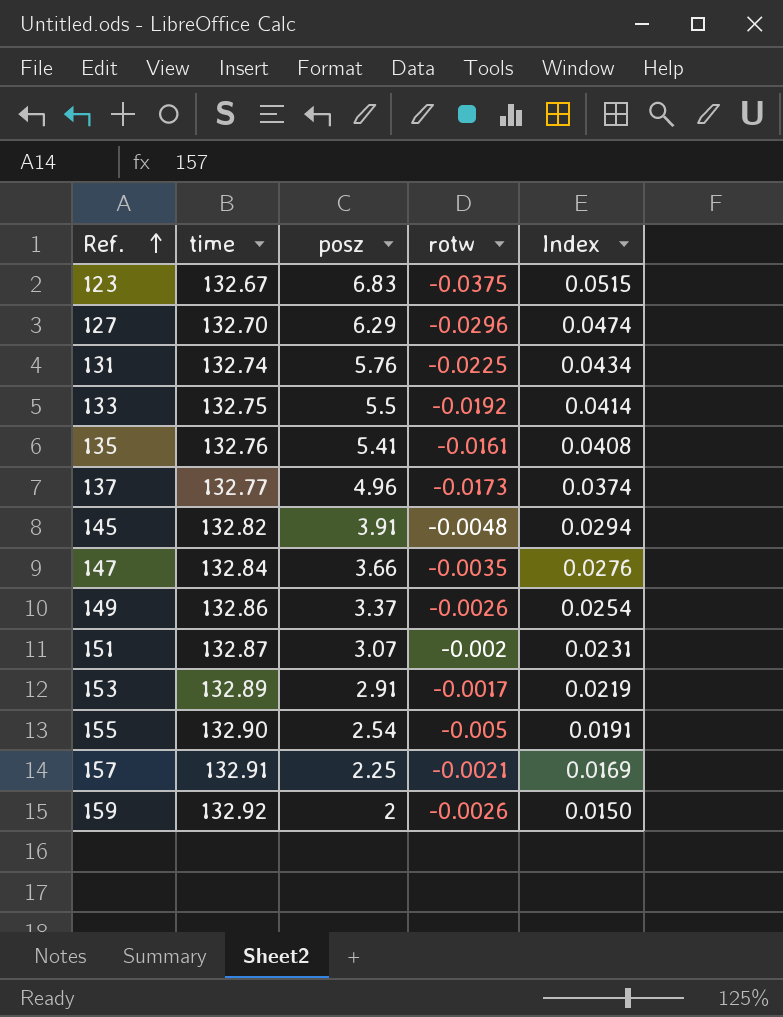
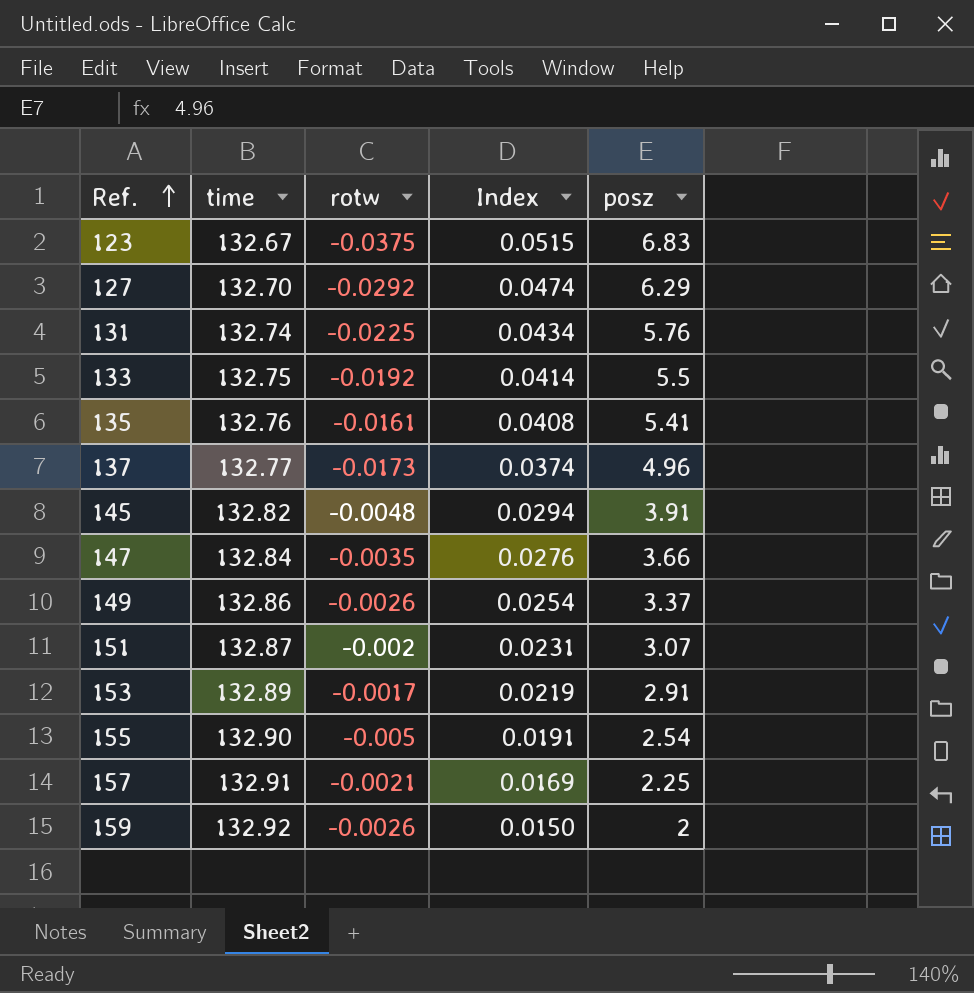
column posz | position: 3 -> 5
127 | rotw: -0.0296 -> -0.0292

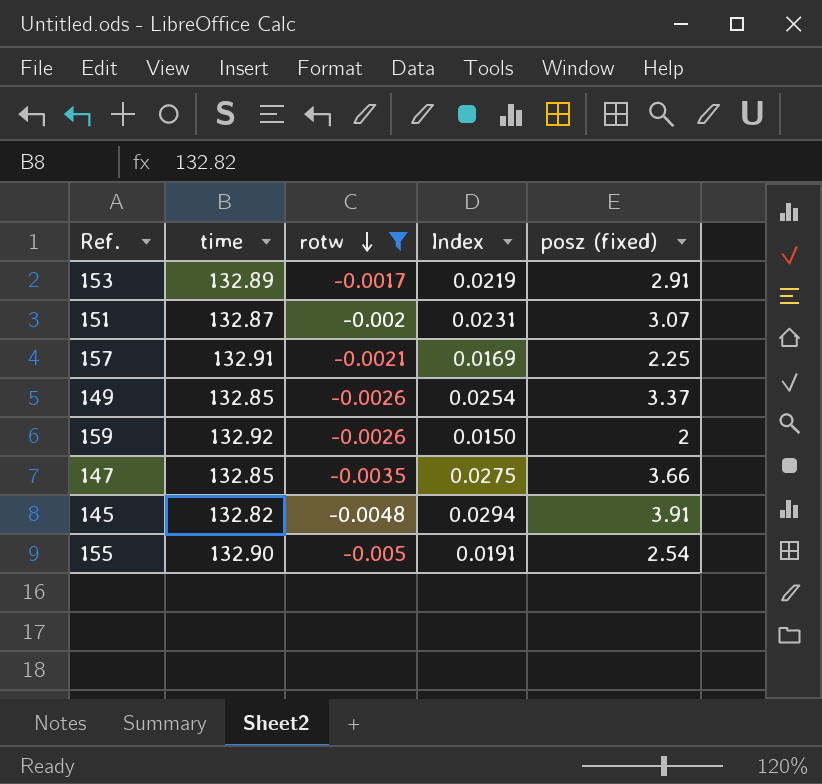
filter: none -> rotw >= -0.005
row order: Ref. ascending -> rotw descending
column name: posz -> posz (fixed)
149 | time: 132.86 -> 132.85
147 | time: 132.84 -> 132.85
147 | Index: 0.0276 -> 0.0275

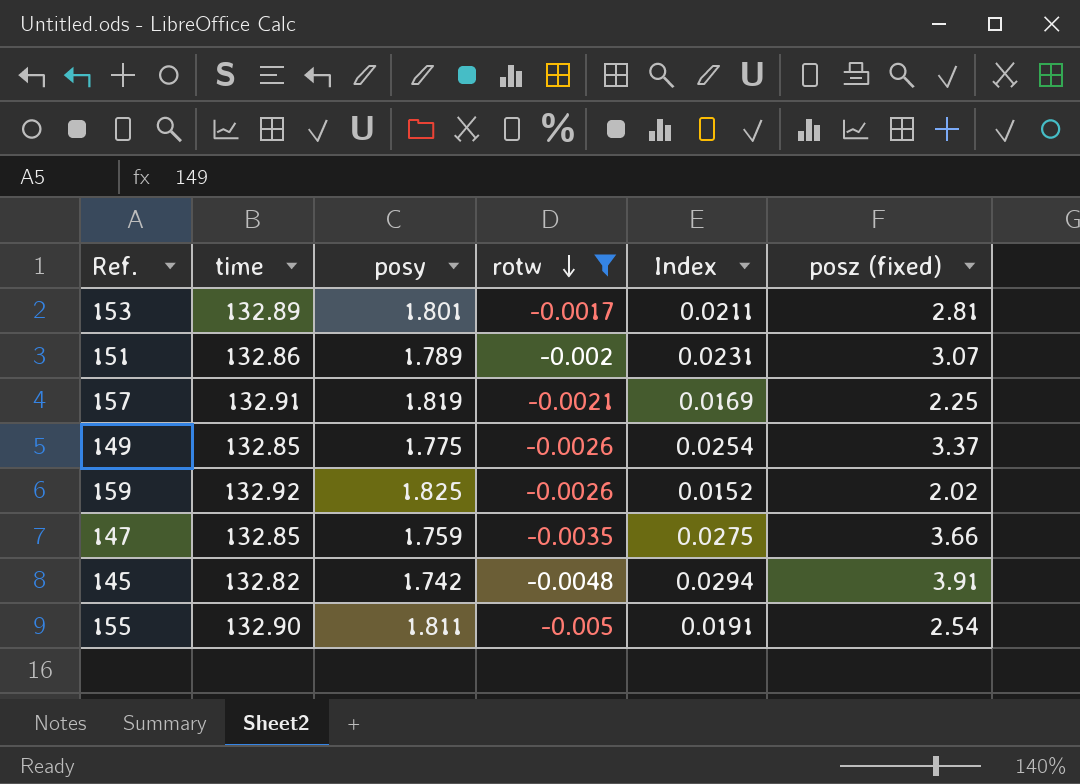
column posy | position: none -> 3
153 | Index: 0.0219 -> 0.0211
153 | posz (fixed): 2.91 -> 2.81
151 | time: 132.87 -> 132.86
159 | Index: 0.0150 -> 0.0152
159 | posz (fixed): 2 -> 2.02

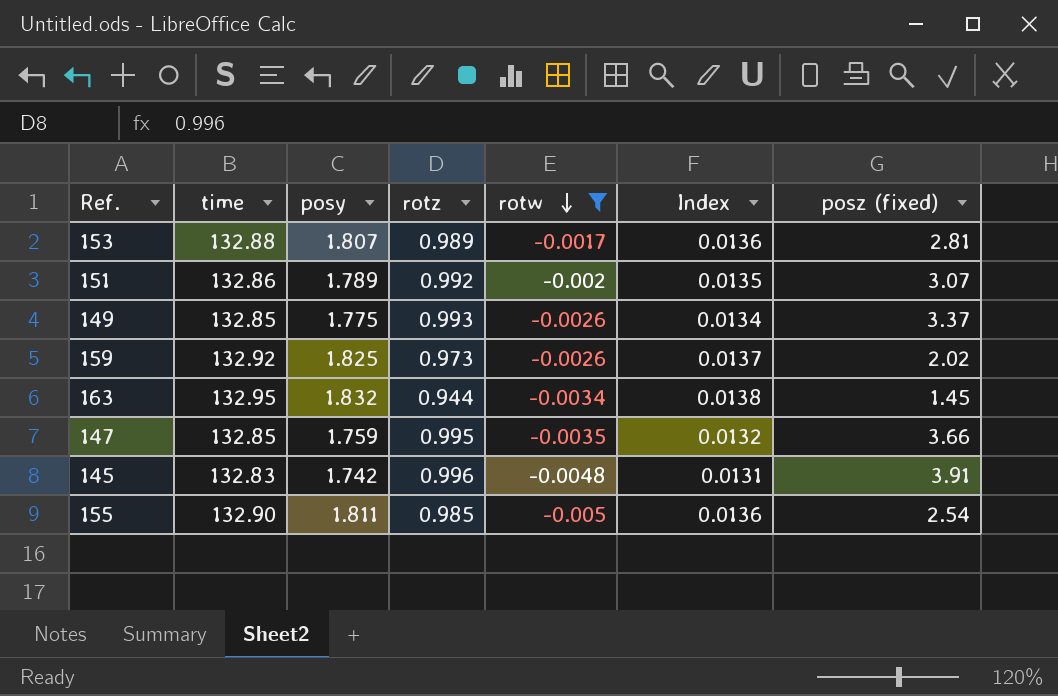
column rotz | position: none -> 4
column Index | formula: [posz (fixed)] / [time] -> [posy] / [time]
row 157: 132.91 | 1.819 | -0.0021 | 0.0169 | 2.25 -> none
153 | time: 132.89 -> 132.88
153 | posy: 1.801 -> 1.807
row 163: none -> 132.95 | 1.832 | 0.944 | -0.0034 | 0.0138 | 1.45
145 | time: 132.82 -> 132.83

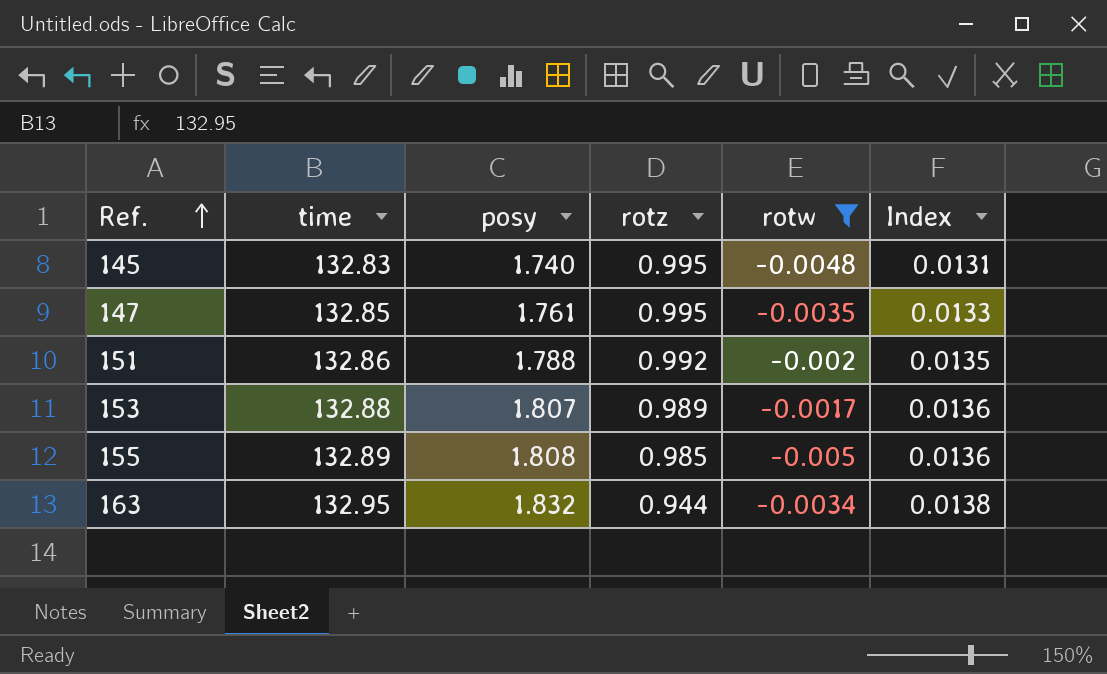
row order: rotw descending -> Ref. ascending
column posz (fixed) | position: 7 -> none
row 149: 132.85 | 1.775 | 0.993 | -0.0026 | 0.0134 | 3.37 -> none
row 159: 132.92 | 1.825 | 0.973 | -0.0026 | 0.0137 | 2.02 -> none
145 | posy: 1.742 -> 1.740
145 | rotz: 0.996 -> 0.995
147 | posy: 1.759 -> 1.761
147 | Index: 0.0132 -> 0.0133
151 | posy: 1.789 -> 1.788
155 | time: 132.90 -> 132.89
155 | posy: 1.811 -> 1.808

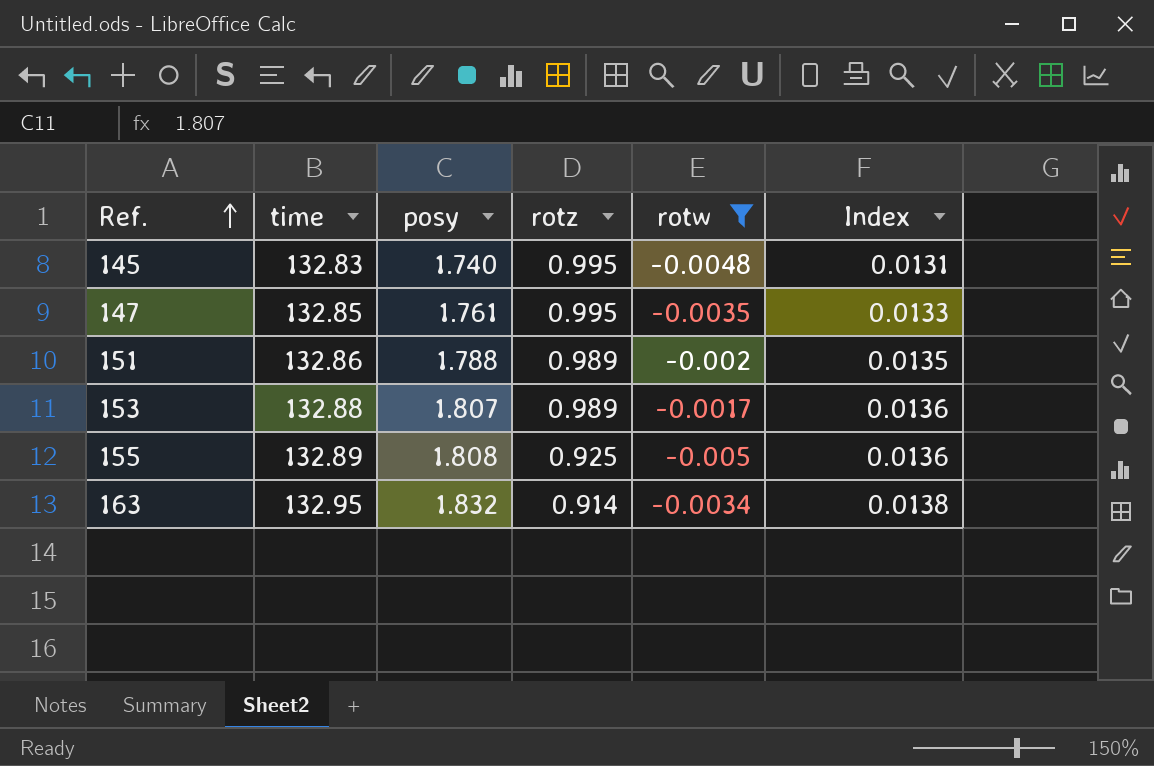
151 | rotz: 0.992 -> 0.989
155 | rotz: 0.985 -> 0.925
163 | rotz: 0.944 -> 0.914

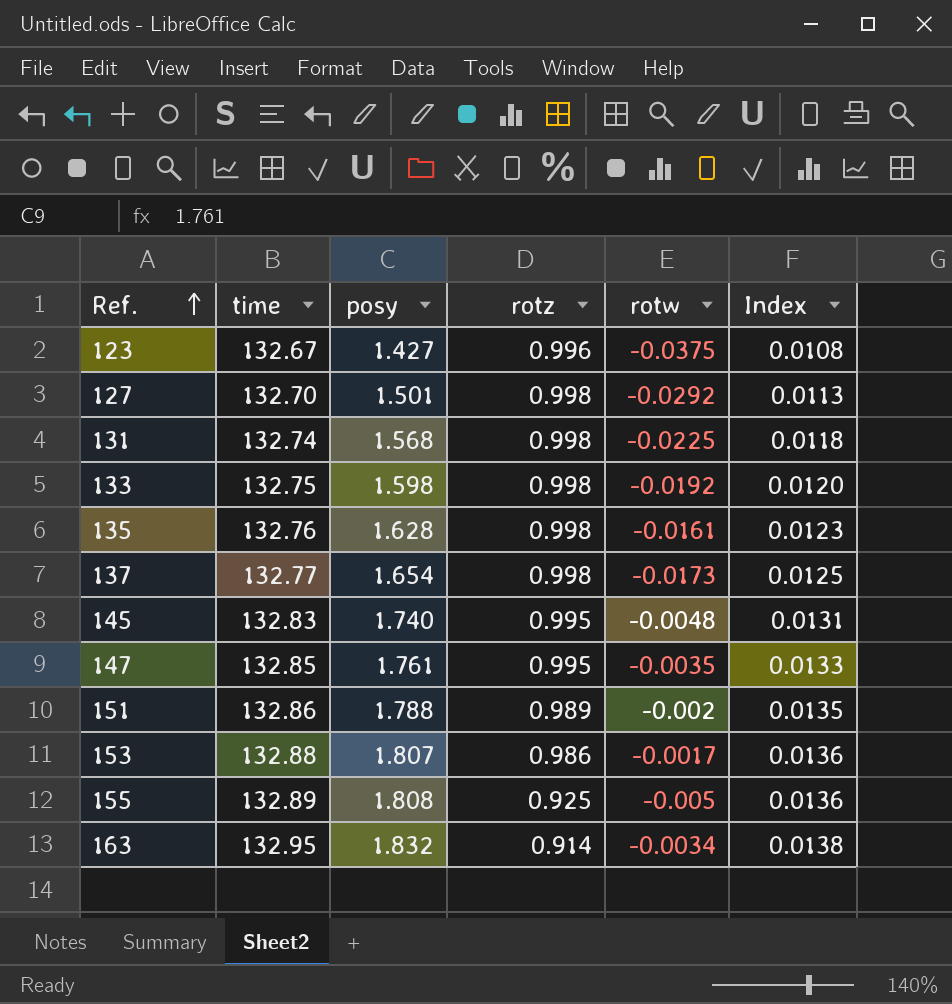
filter: rotw >= -0.005 -> none
153 | rotz: 0.989 -> 0.986

